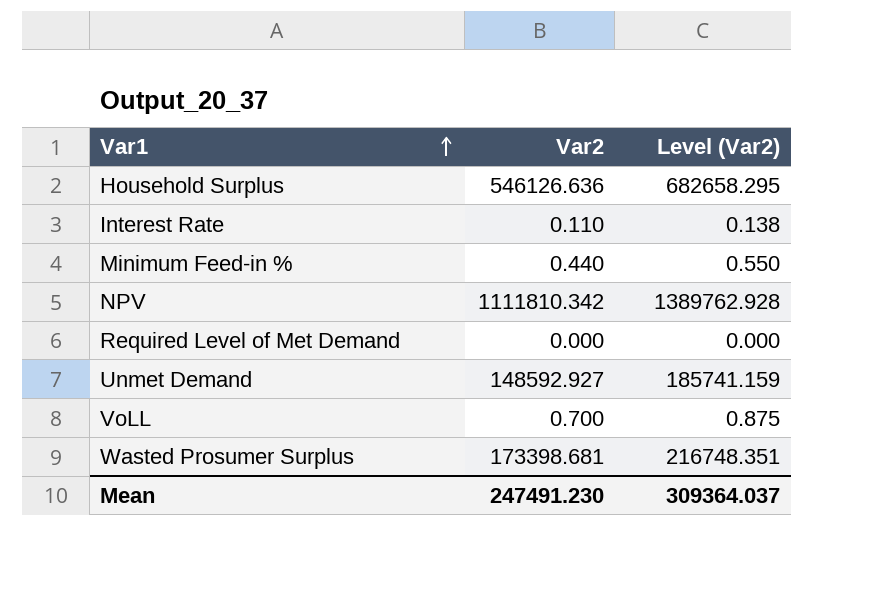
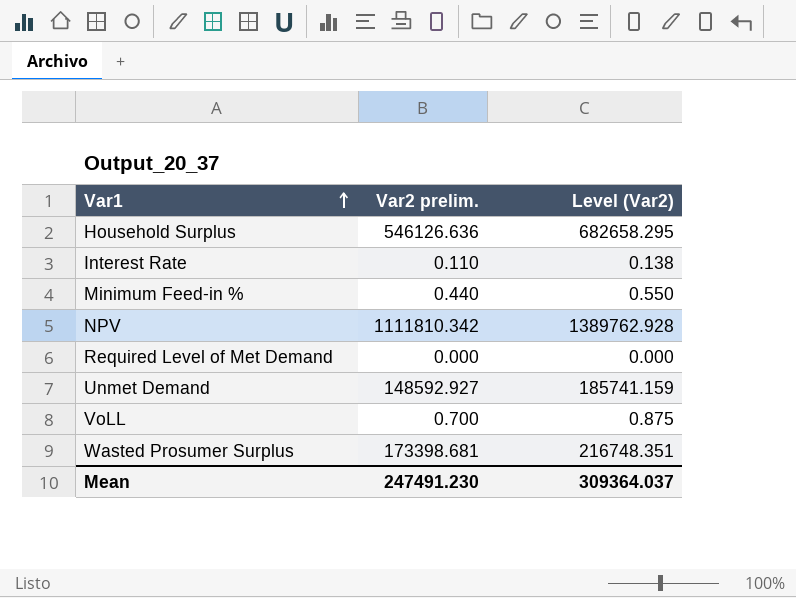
column name: Var2 -> Var2 prelim.

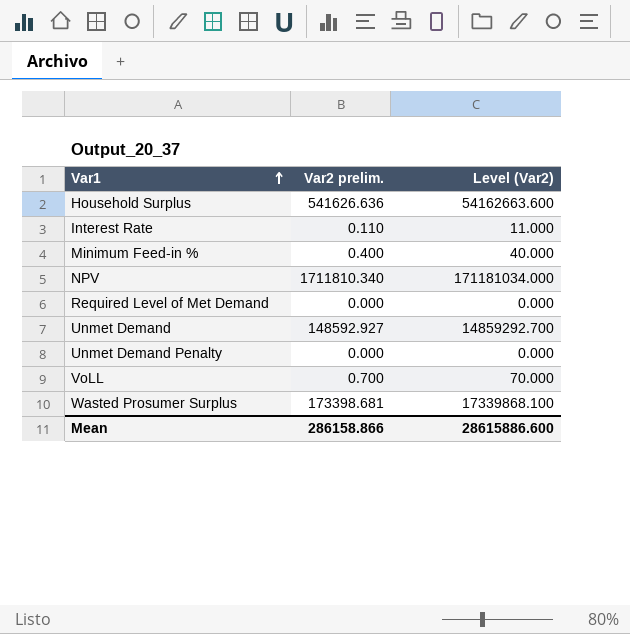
column Level (Var2) | formula: [Var2 prelim.] * 1.25 -> [Var2 prelim.] * 100
Household Surplus | Var2 prelim.: 546126.636 -> 541626.636
Minimum Feed-in % | Var2 prelim.: 0.440 -> 0.400
NPV | Var2 prelim.: 1111810.342 -> 1711810.340
row Unmet Demand Penalty: none -> 0.000 | 0.000
Mean | Var2 prelim.: 247491.230 -> 286158.866
Mean | Level (Var2): 309364.037 -> 28615886.600

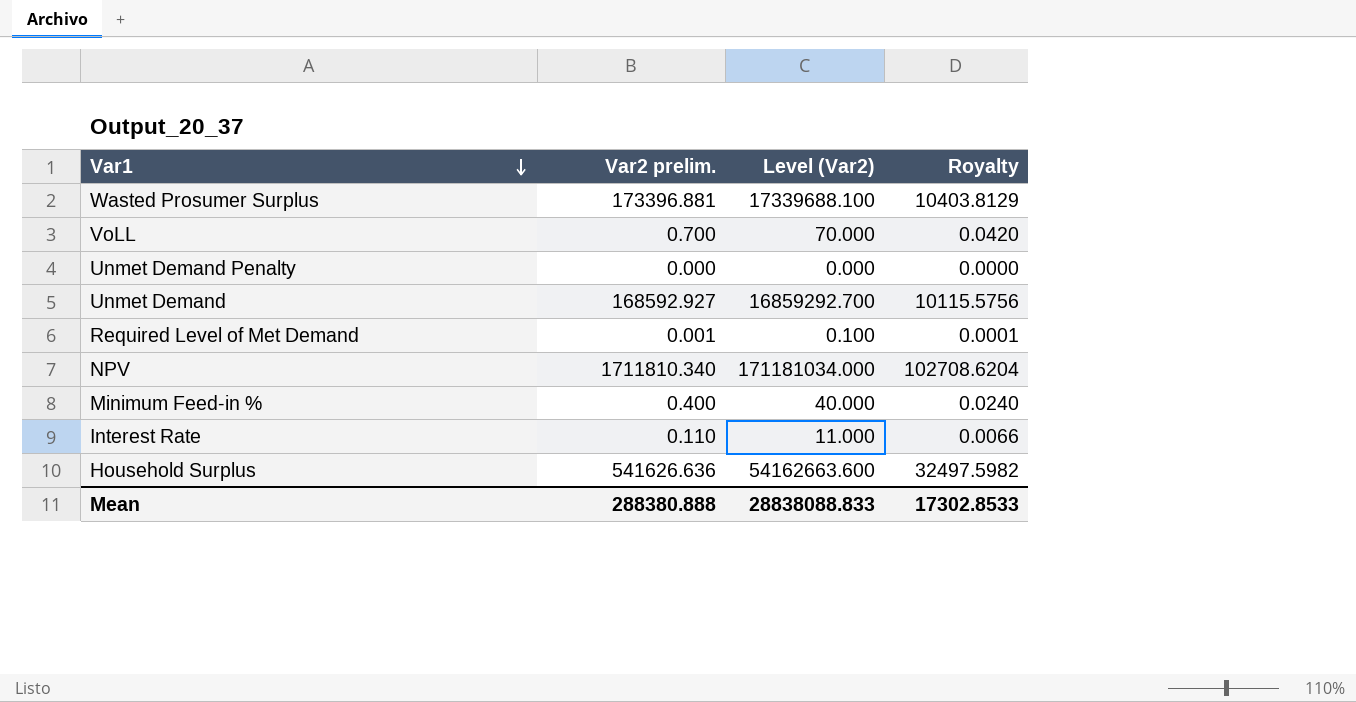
row order: Var1 ascending -> Var1 descending
column Royalty | formula: none -> [Var2 prelim.] * 0.06
Wasted Prosumer Surplus | Var2 prelim.: 173398.681 -> 173396.881
Wasted Prosumer Surplus | Level (Var2): 17339868.100 -> 17339688.100
Unmet Demand | Var2 prelim.: 148592.927 -> 168592.927
Unmet Demand | Level (Var2): 14859292.700 -> 16859292.700
Required Level of Met Demand | Var2 prelim.: 0.000 -> 0.001
Required Level of Met Demand | Level (Var2): 0.000 -> 0.100
Mean | Var2 prelim.: 286158.866 -> 288380.888
Mean | Level (Var2): 28615886.600 -> 28838088.833

